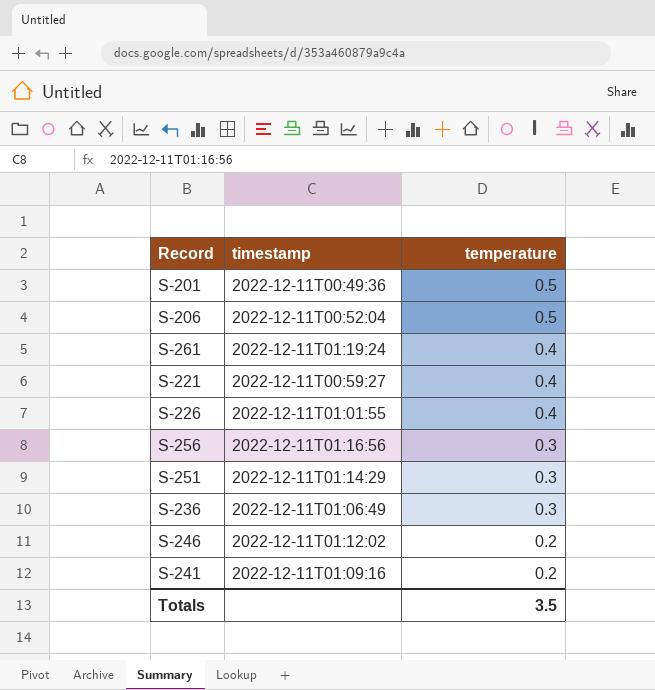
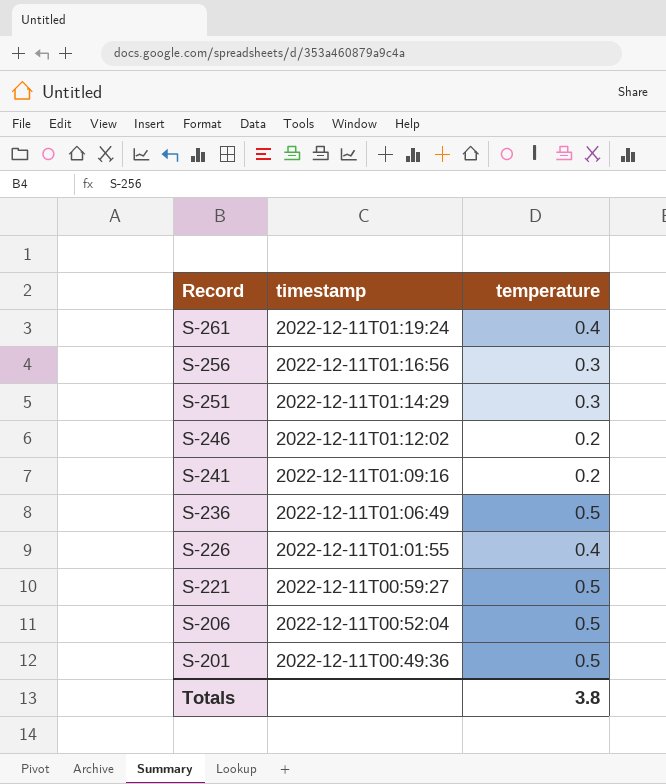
row order: temperature descending -> Record descending
S-236 | temperature: 0.3 -> 0.5
S-221 | temperature: 0.4 -> 0.5
Totals | temperature: 3.5 -> 3.8

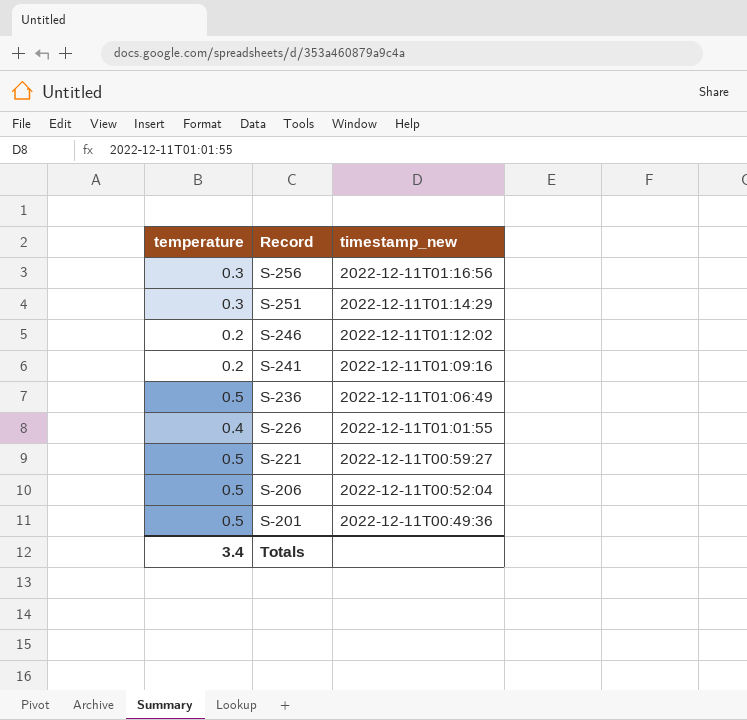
column temperature | position: 3 -> 1
column name: timestamp -> timestamp_new
row S-261: 2022-12-11T01:19:24 | 0.4 -> none
Totals | temperature: 3.8 -> 3.4

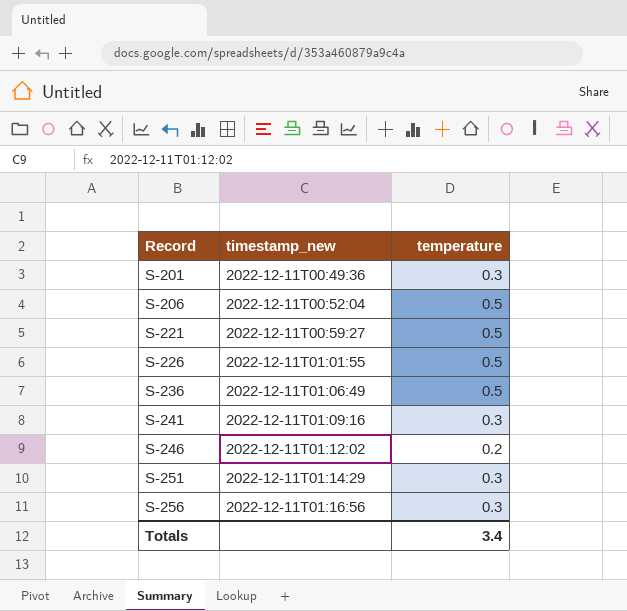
row order: Record descending -> Record ascending
column temperature | position: 1 -> 3
S-201 | temperature: 0.5 -> 0.3
S-226 | temperature: 0.4 -> 0.5
S-241 | temperature: 0.2 -> 0.3

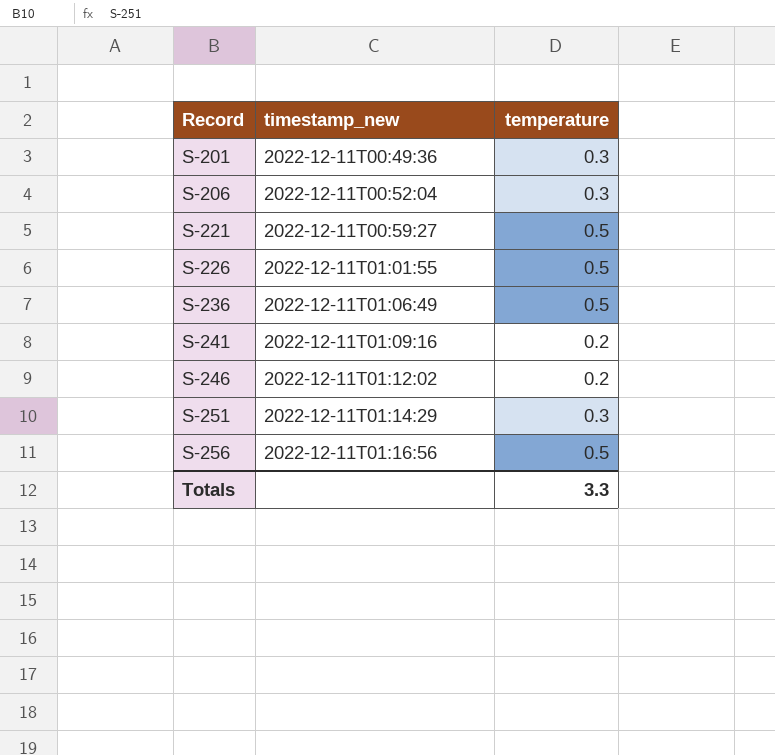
S-206 | temperature: 0.5 -> 0.3
S-241 | temperature: 0.3 -> 0.2
S-256 | temperature: 0.3 -> 0.5
Totals | temperature: 3.4 -> 3.3

